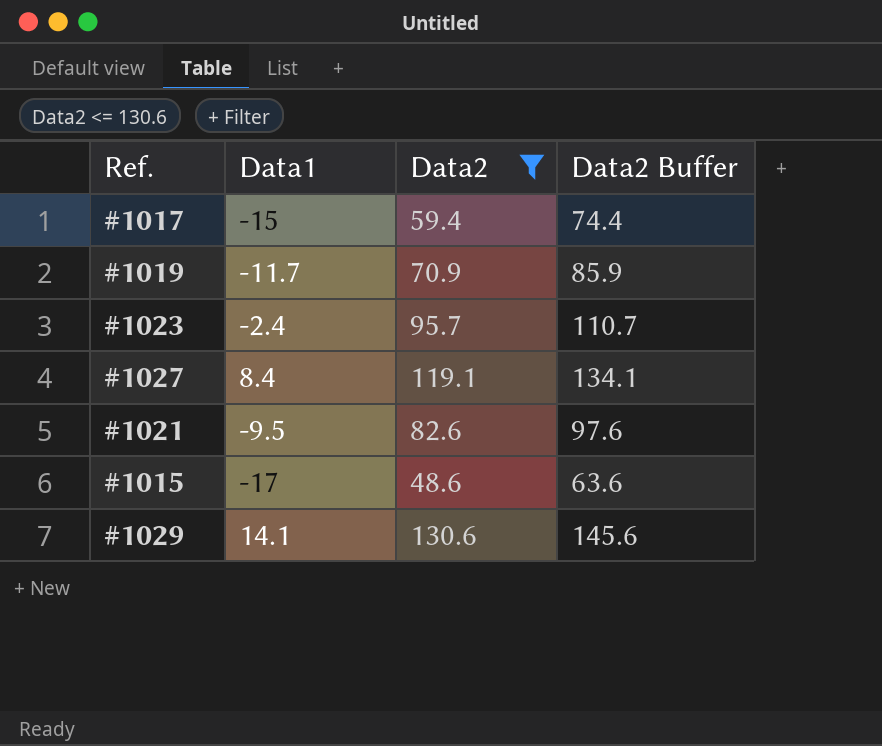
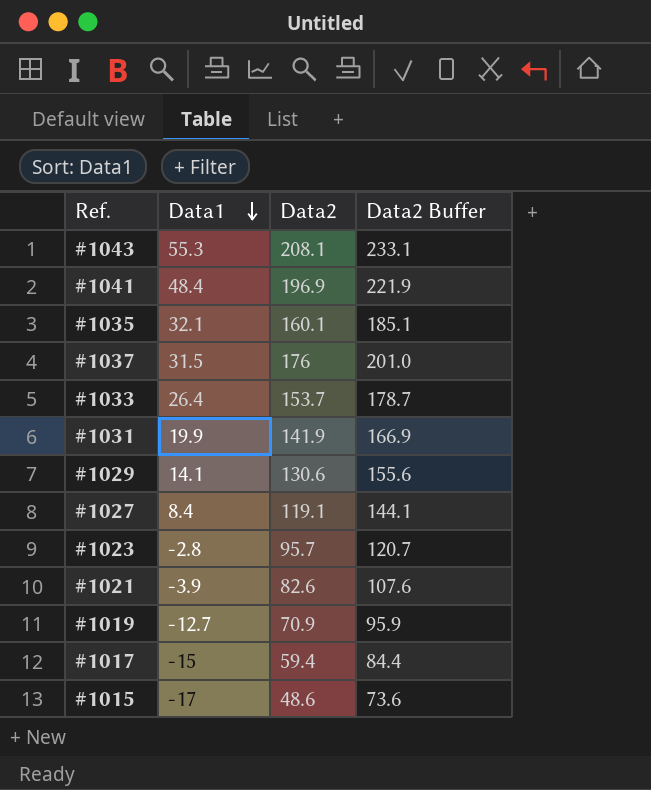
filter: Data2 <= 130.6 -> none
row order: none -> Data1 descending
column Data2 Buffer | formula: [Data2] + 15 -> [Data2] + 25
#1023 | Data1: -2.4 -> -2.8
#1021 | Data1: -9.5 -> -3.9
#1019 | Data1: -11.7 -> -12.7

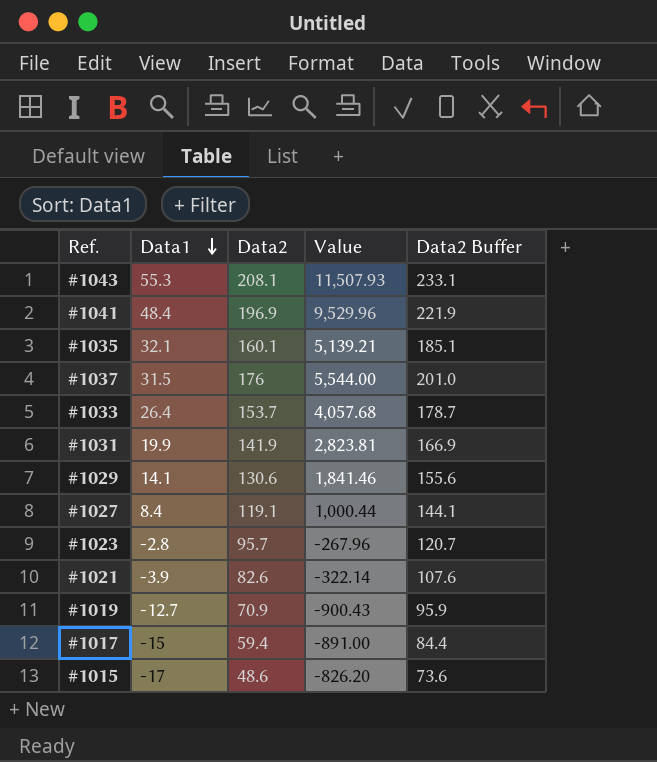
column Value | formula: none -> [Data1] * [Data2]

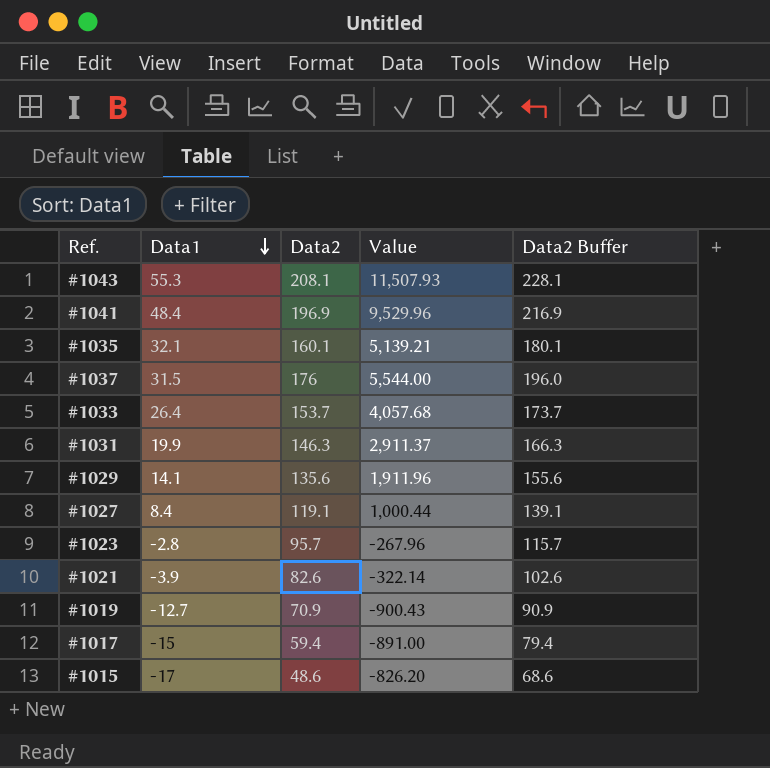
column Data2 Buffer | formula: [Data2] + 25 -> [Data2] + 20
#1031 | Data2: 141.9 -> 146.3
#1031 | Value: 2,823.81 -> 2,911.37
#1029 | Data2: 130.6 -> 135.6
#1029 | Value: 1,841.46 -> 1,911.96

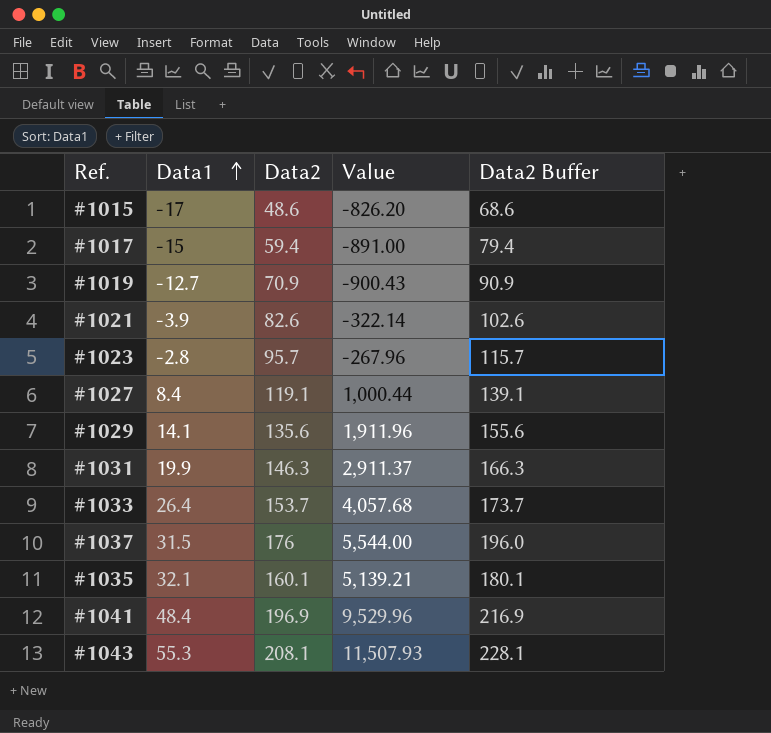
row order: Data1 descending -> Data1 ascending

